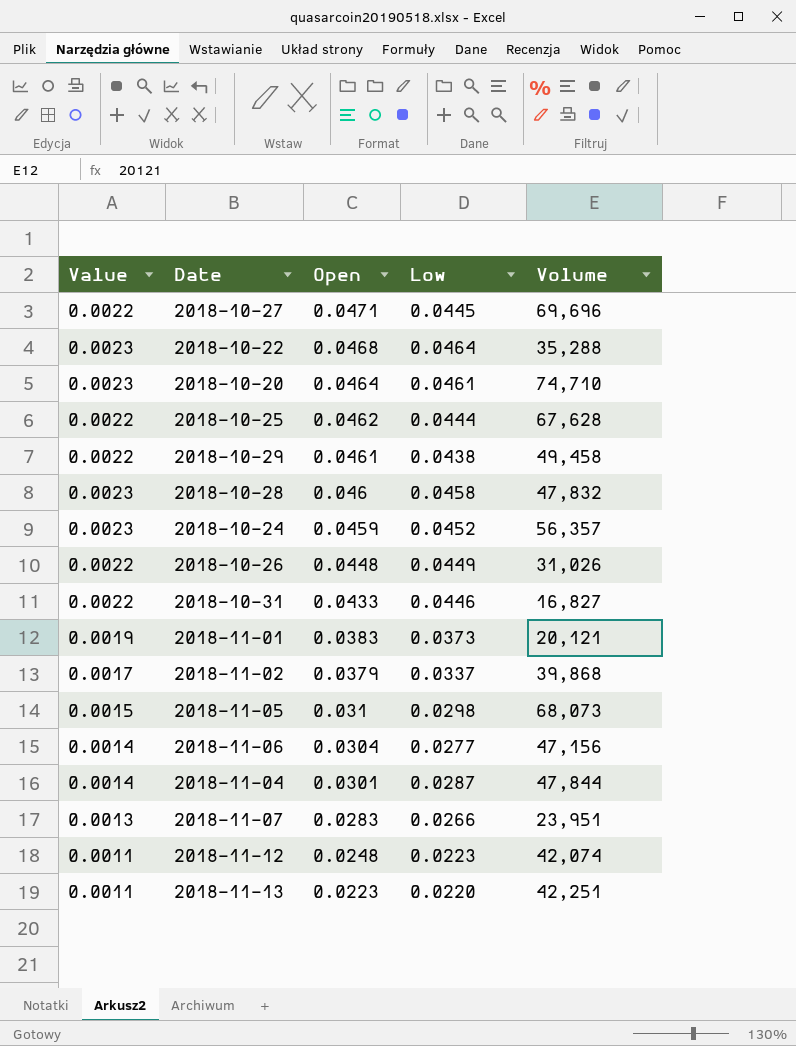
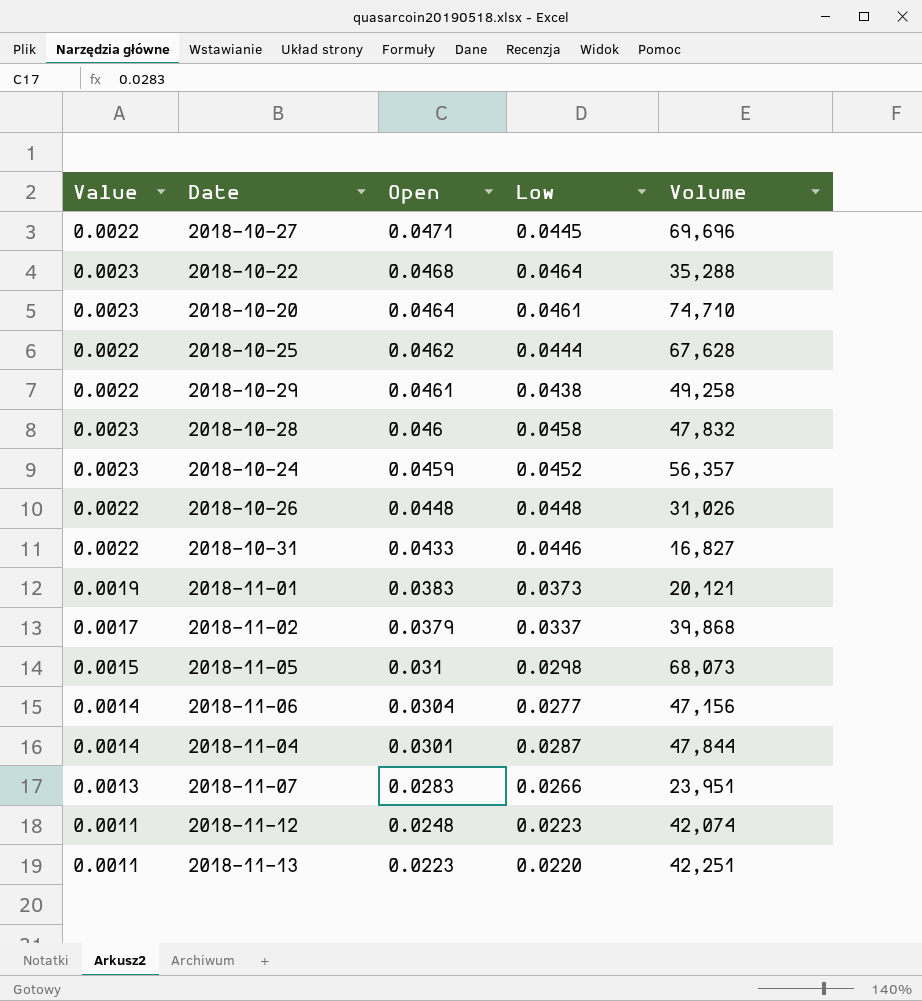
2018-10-29 | Volume: 49,458 -> 49,258
2018-10-26 | Low: 0.0449 -> 0.0448

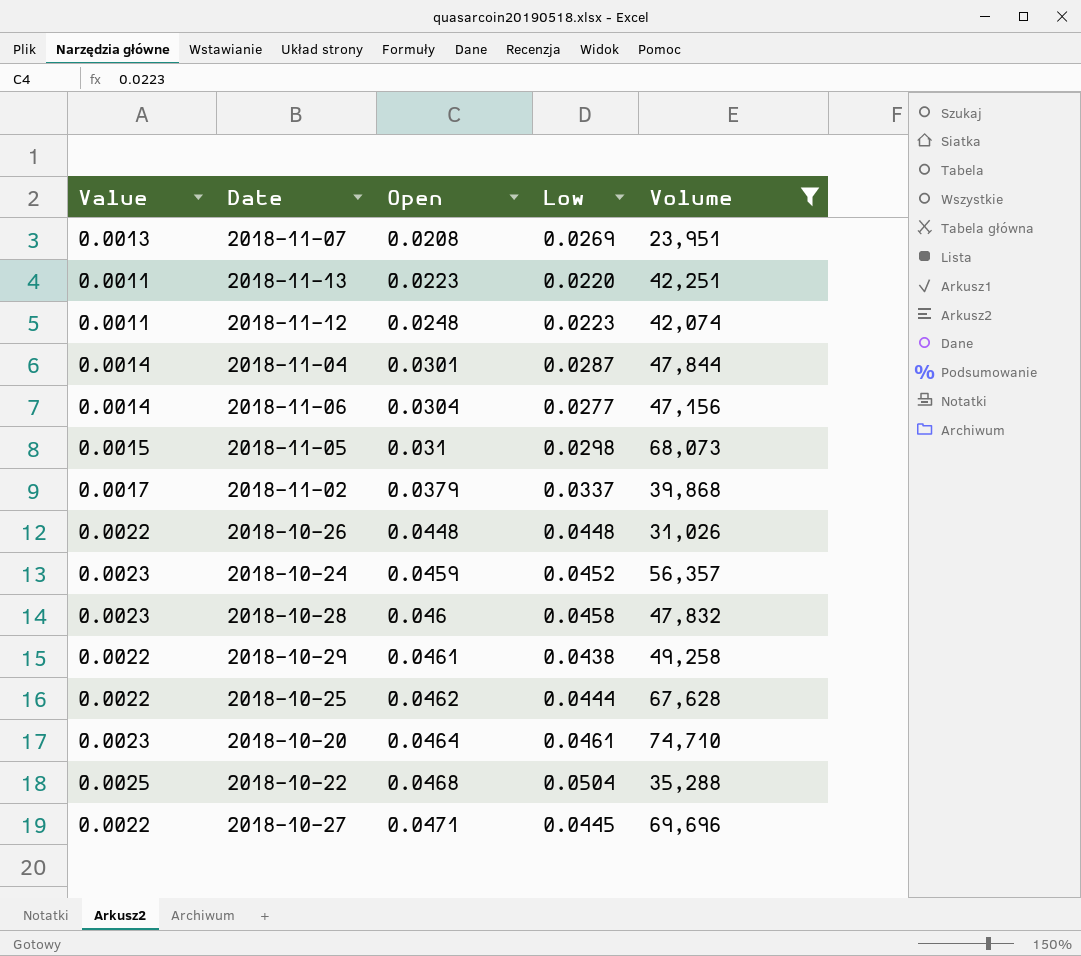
filter: none -> Volume >= 23,951
row order: Open descending -> Open ascending
2018-11-07 | Open: 0.0283 -> 0.0208
2018-11-07 | Low: 0.0266 -> 0.0269
2018-10-22 | Value: 0.0023 -> 0.0025
2018-10-22 | Low: 0.0464 -> 0.0504

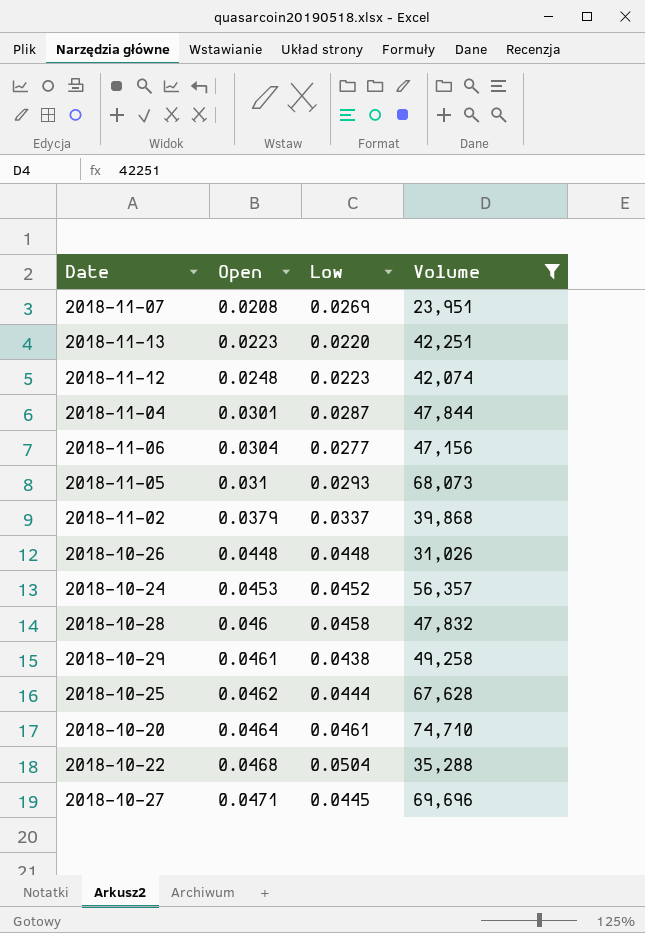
column Value | formula: [Low] * 0.05 -> none
2018-11-05 | Low: 0.0298 -> 0.0293
2018-10-24 | Open: 0.0459 -> 0.0453

